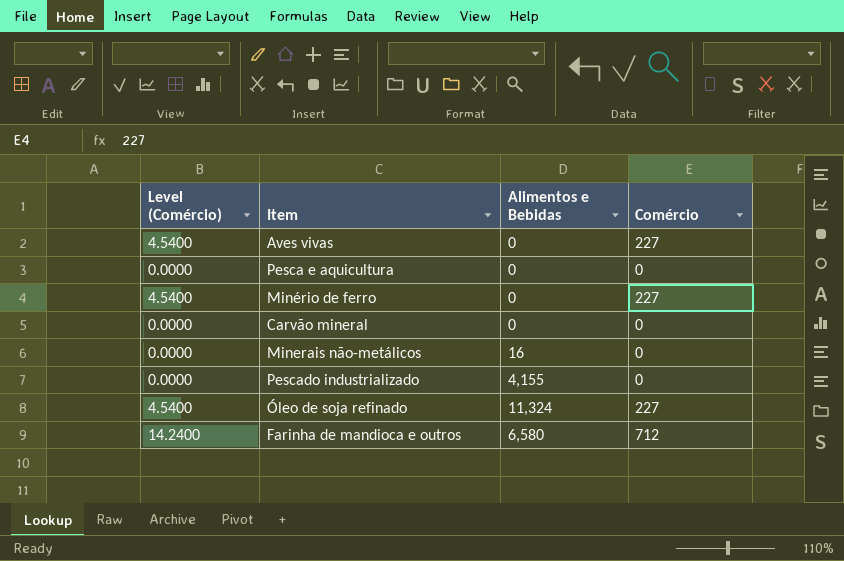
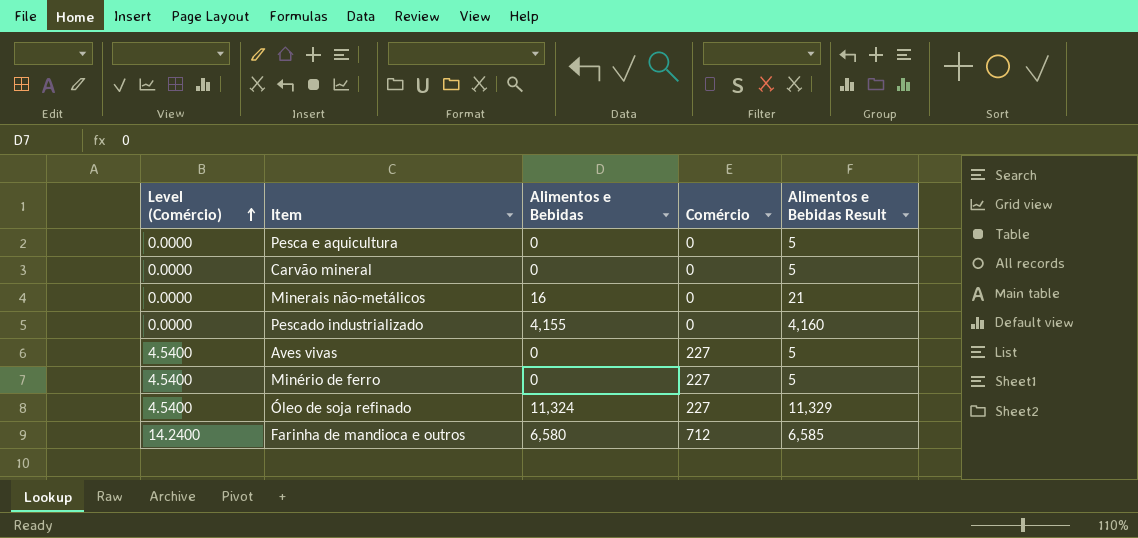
row order: none -> Level (Comércio) ascending
column Alimentos e Bebidas Result | formula: none -> [Alimentos e Bebidas] + 5

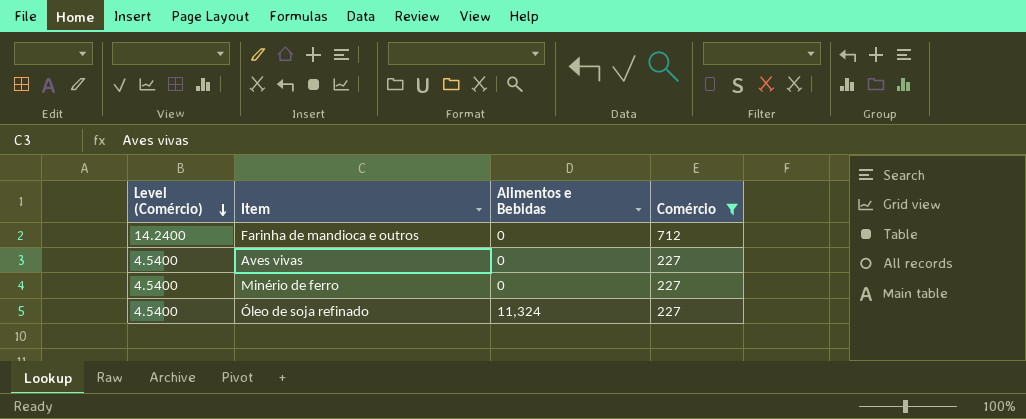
filter: none -> Comércio != 0
row order: Level (Comércio) ascending -> Level (Comércio) descending
column Alimentos e Bebidas Result | formula: [Alimentos e Bebidas] + 5 -> none
Farinha de mandioca e outros | Alimentos e Bebidas: 6,580 -> 0

